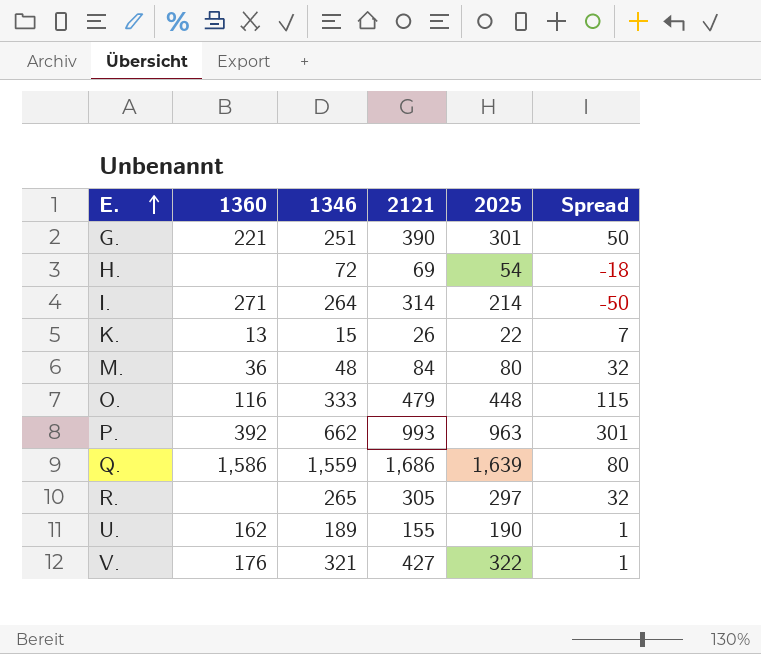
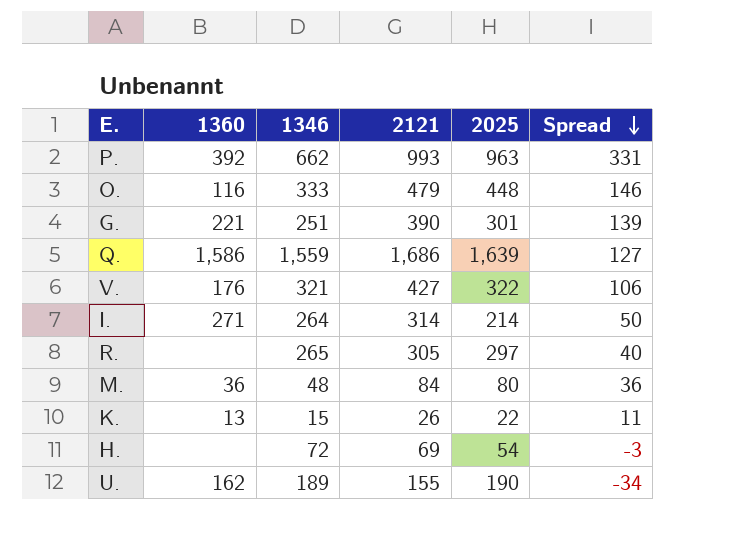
row order: E. ascending -> Spread descending
column Spread | formula: [2025] - [1346] -> [2121] - [1346]

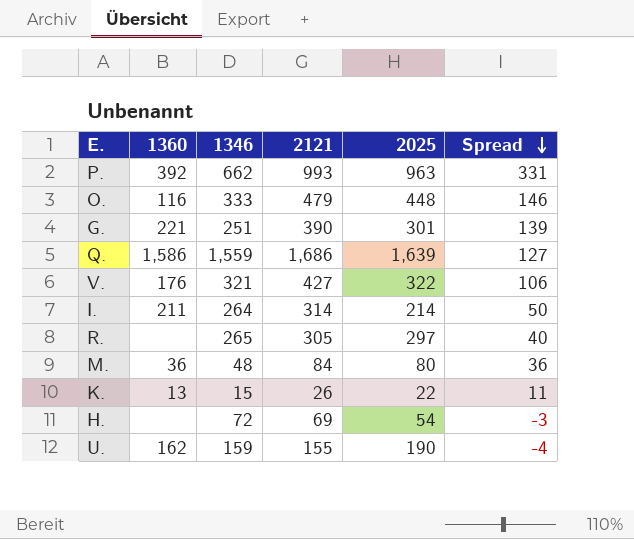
I. | 1360: 271 -> 211
U. | 1346: 189 -> 159
U. | Spread: -34 -> -4

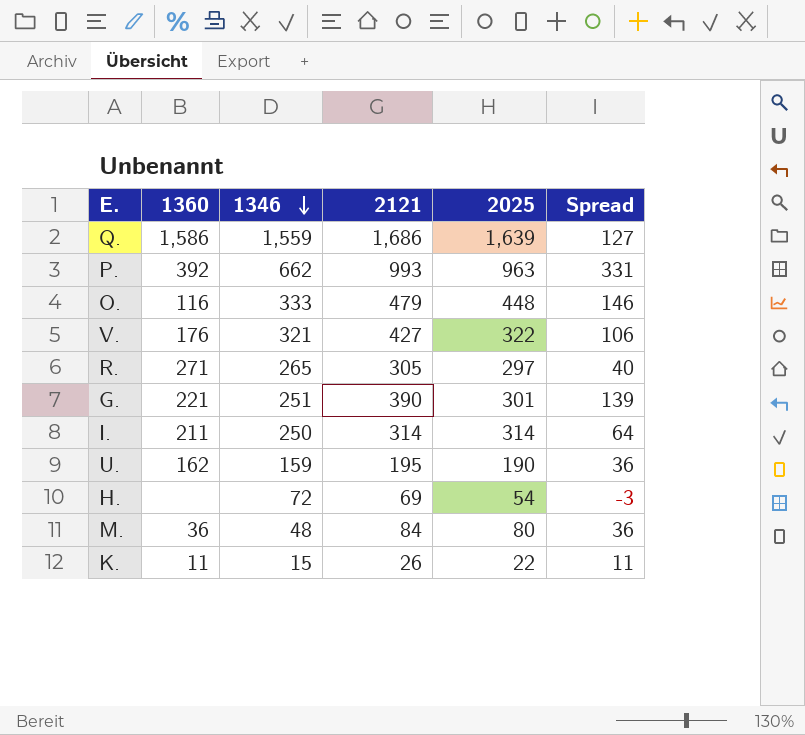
row order: Spread descending -> 1346 descending
R. | 1360: none -> 271
I. | 1346: 264 -> 250
I. | 2025: 214 -> 314
I. | Spread: 50 -> 64
U. | 2121: 155 -> 195
U. | Spread: -4 -> 36
K. | 1360: 13 -> 11

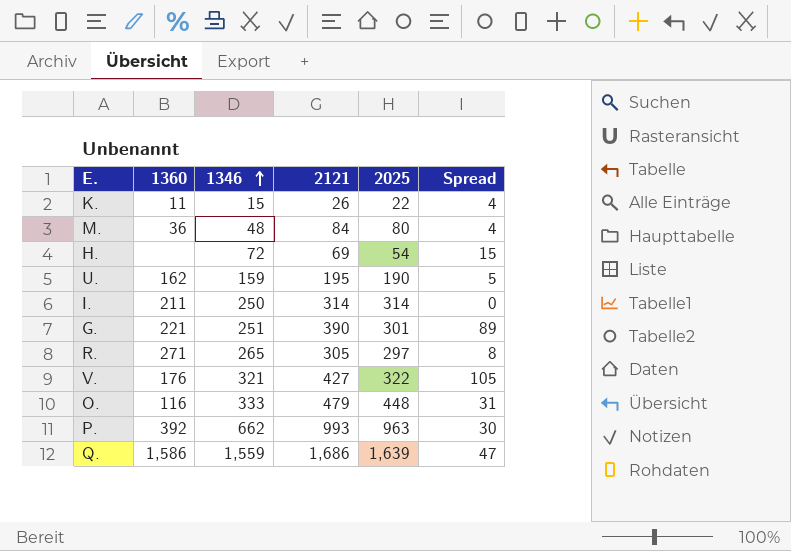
row order: 1346 descending -> 1346 ascending
column Spread | formula: [2121] - [1346] -> [2121] - [2025]

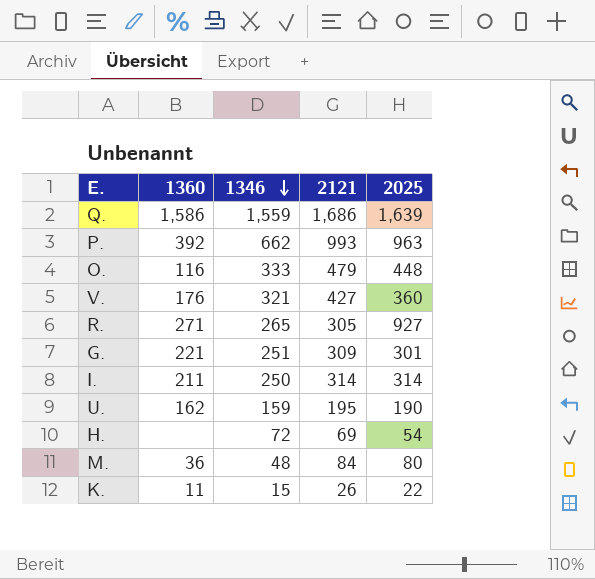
row order: 1346 ascending -> 1346 descending
column Spread | formula: [2121] - [2025] -> none
V. | 2025: 322 -> 360
R. | 2025: 297 -> 927
G. | 2121: 390 -> 309

